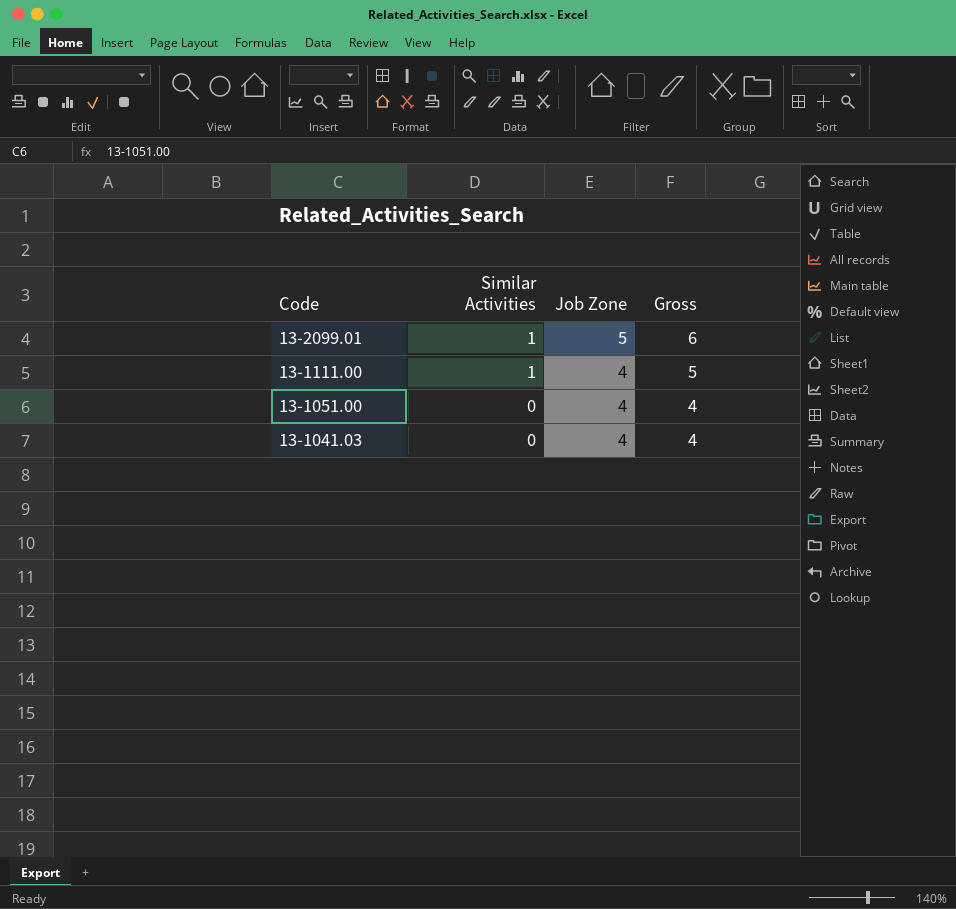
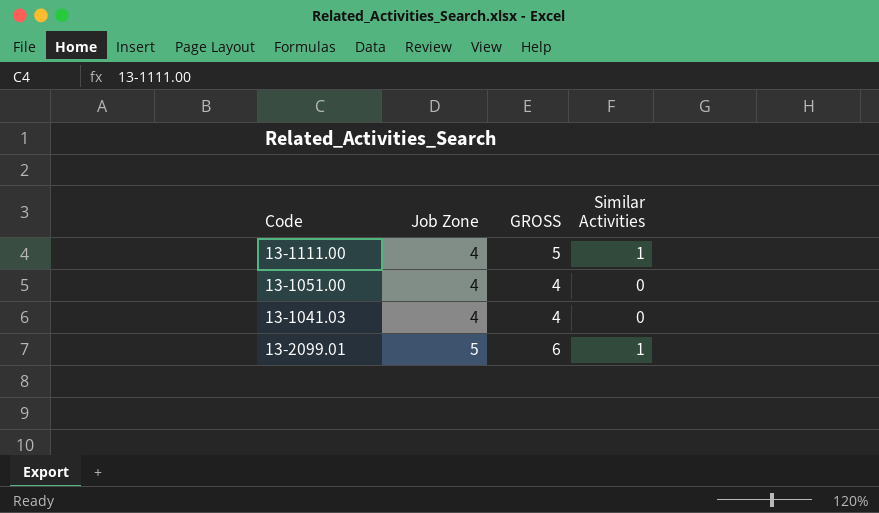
row order: Code descending -> Job Zone ascending
column name: Gross -> GROSS
column Similar Activities | position: 2 -> 4

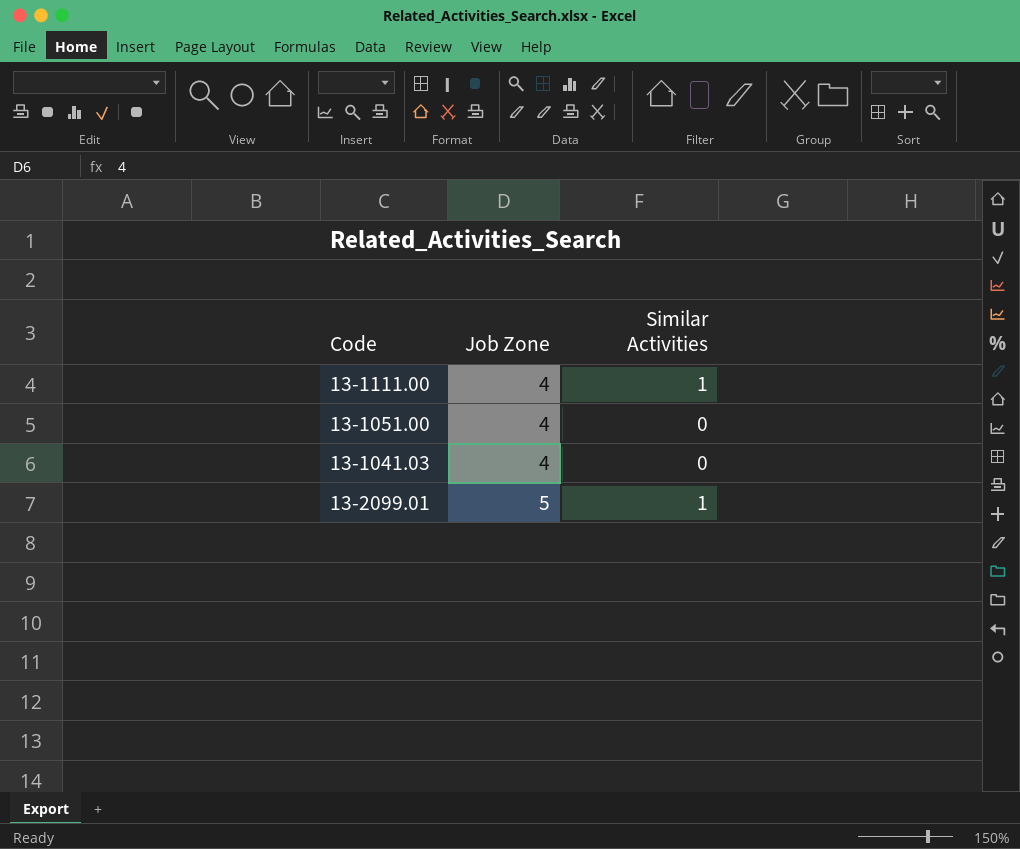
column GROSS | formula: [Job Zone] + [Similar Activities] -> none

